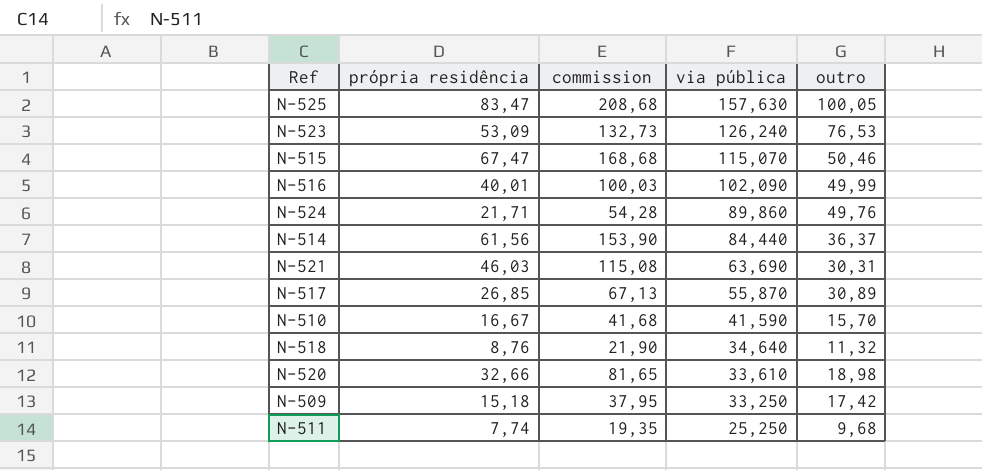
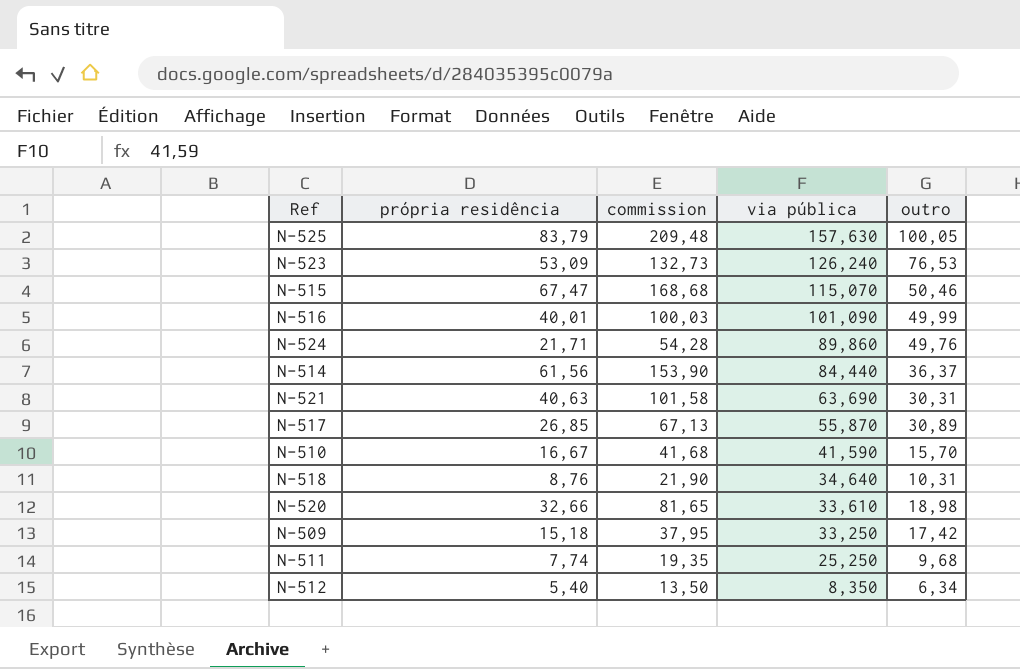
N-525 | própria residência: 83,47 -> 83,79
N-525 | commission: 208,68 -> 209,48
N-516 | via pública: 102,090 -> 101,090
N-521 | própria residência: 46,03 -> 40,63
N-521 | commission: 115,08 -> 101,58
N-518 | outro: 11,32 -> 10,31
row N-512: none -> 5,40 | 13,50 | 8,350 | 6,34

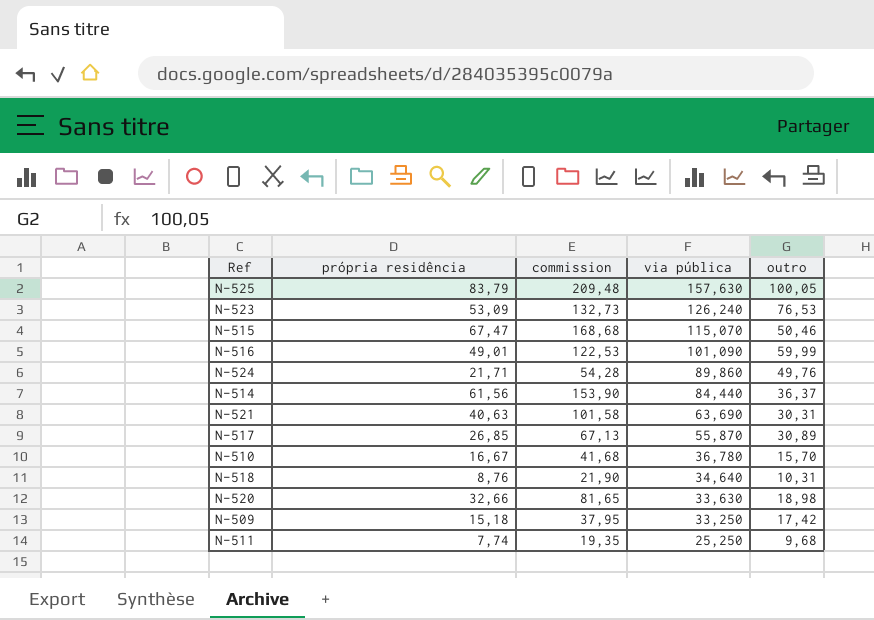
row N-512: 5,40 | 13,50 | 8,350 | 6,34 -> none
N-516 | própria residência: 40,01 -> 49,01
N-516 | commission: 100,03 -> 122,53
N-516 | outro: 49,99 -> 59,99
N-510 | via pública: 41,590 -> 36,780
N-520 | via pública: 33,610 -> 33,630

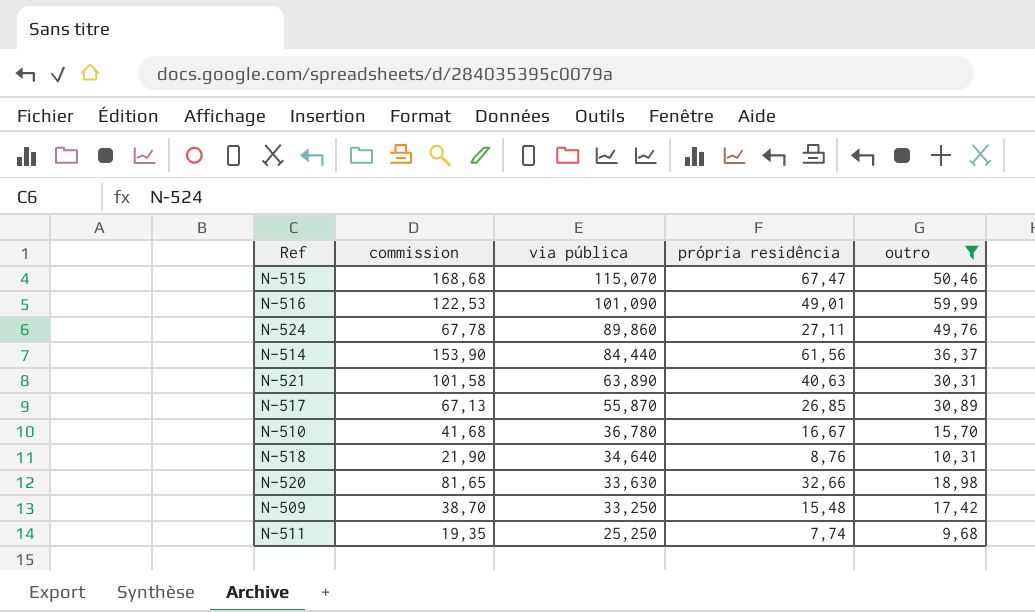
filter: none -> outro <= 59,99
column própria residência | position: 2 -> 4
N-524 | commission: 54,28 -> 67,78
N-524 | própria residência: 21,71 -> 27,11
N-521 | via pública: 63,690 -> 63,890
N-509 | commission: 37,95 -> 38,70
N-509 | própria residência: 15,18 -> 15,48

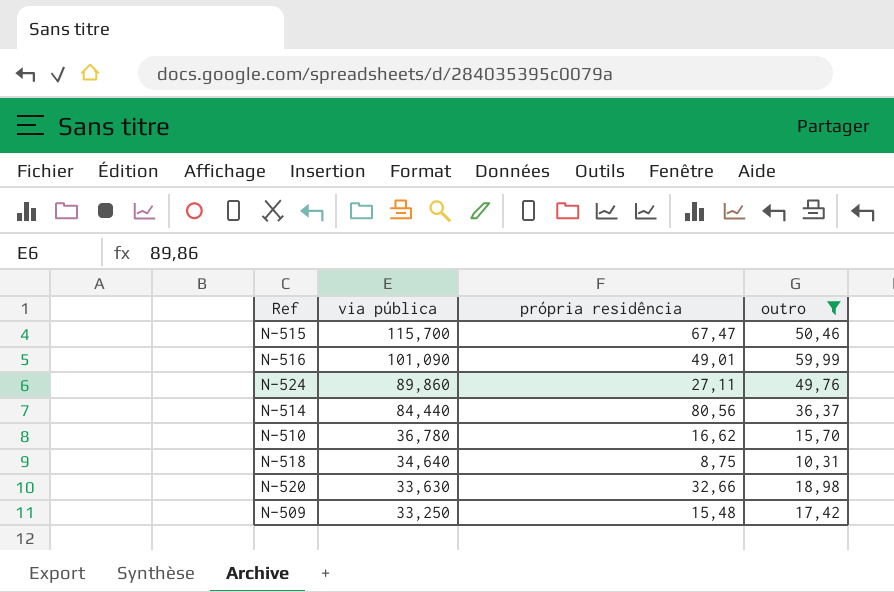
column commission | formula: [própria residência] * 2,5 -> none
row N-521: 101,58 | 63,890 | 40,63 | 30,31 -> none
row N-517: 67,13 | 55,870 | 26,85 | 30,89 -> none
row N-511: 19,35 | 25,250 | 7,74 | 9,68 -> none
N-515 | via pública: 115,070 -> 115,700
N-514 | própria residência: 61,56 -> 80,56
N-510 | própria residência: 16,67 -> 16,62
N-518 | própria residência: 8,76 -> 8,75

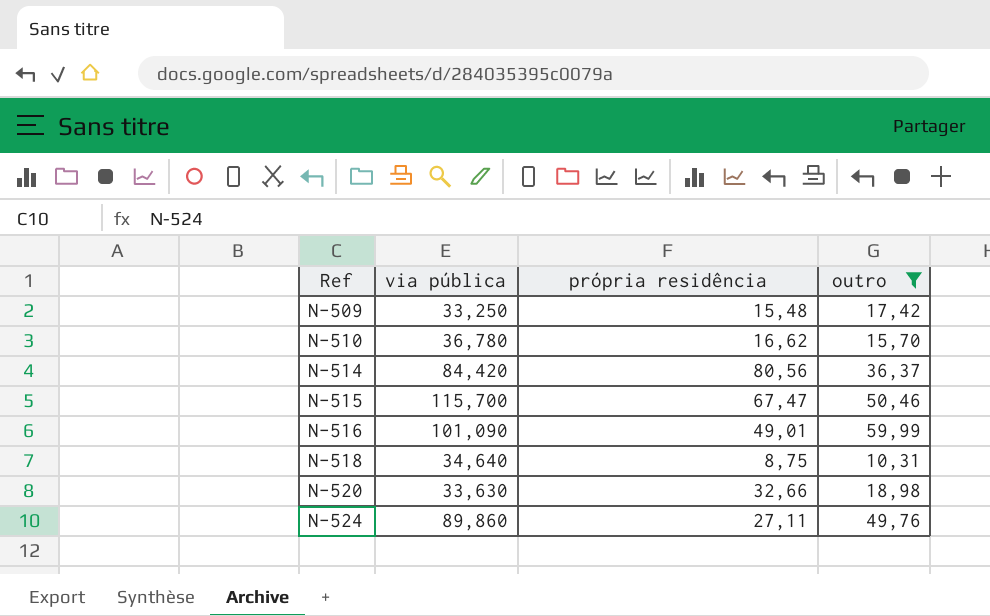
row order: via pública descending -> Ref ascending
N-514 | via pública: 84,440 -> 84,420

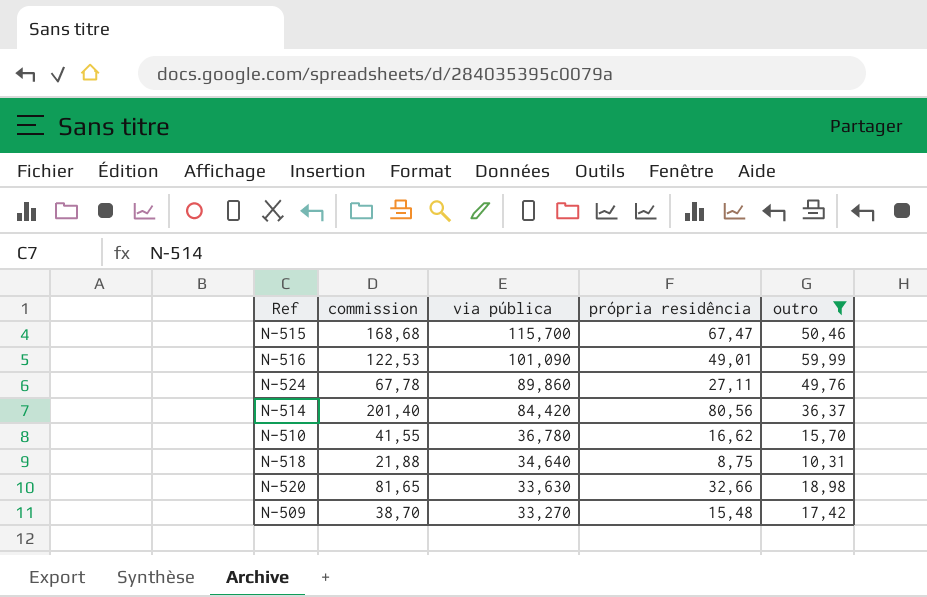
row order: Ref ascending -> via pública descending
column commission | formula: none -> [própria residência] * 2,5
N-509 | via pública: 33,250 -> 33,270

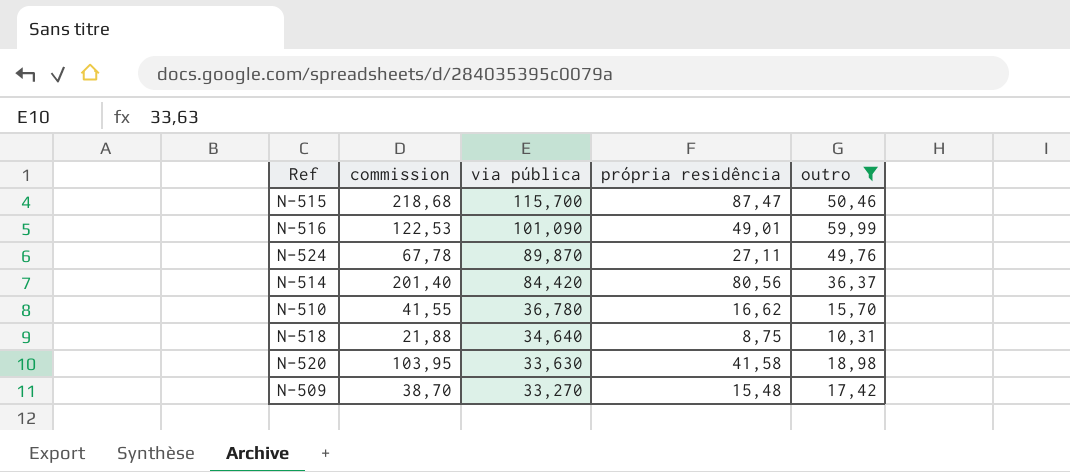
N-515 | commission: 168,68 -> 218,68
N-515 | própria residência: 67,47 -> 87,47
N-524 | via pública: 89,860 -> 89,870
N-520 | commission: 81,65 -> 103,95
N-520 | própria residência: 32,66 -> 41,58

